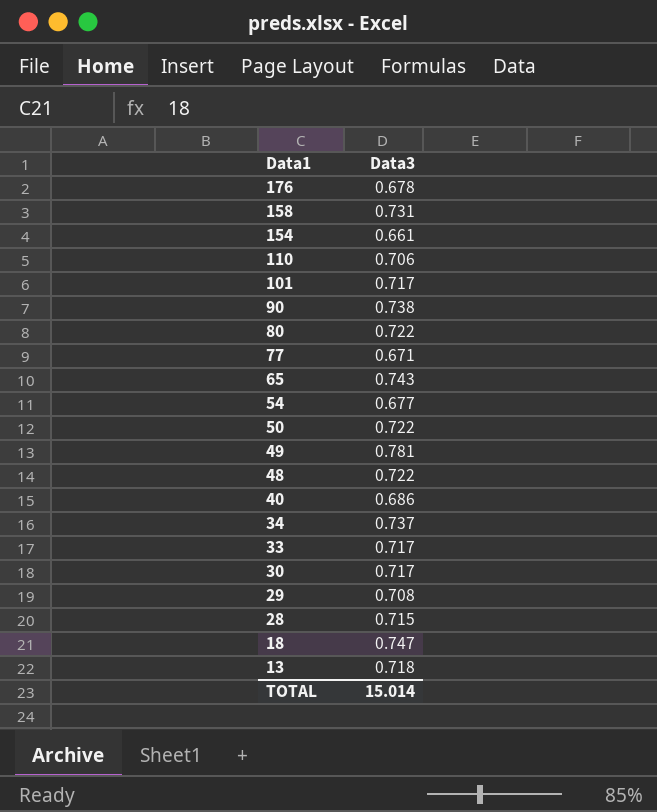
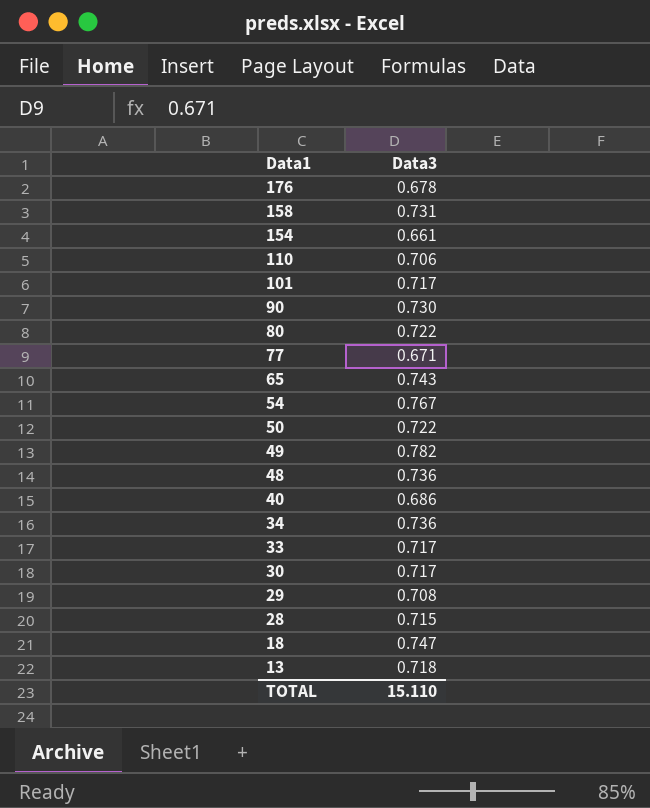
90 | Data3: 0.738 -> 0.730
54 | Data3: 0.677 -> 0.767
49 | Data3: 0.781 -> 0.782
48 | Data3: 0.722 -> 0.736
34 | Data3: 0.737 -> 0.736
TOTAL | Data3: 15.014 -> 15.110

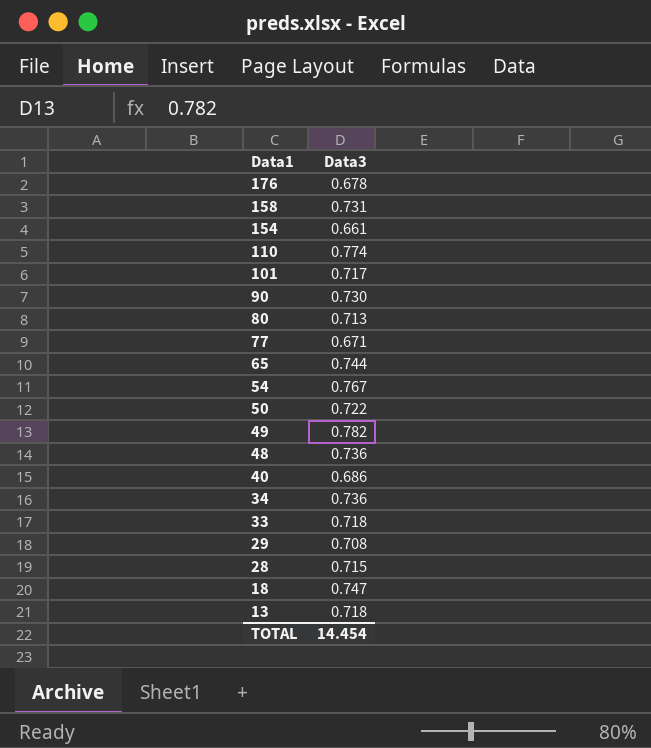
row 30: 0.717 -> none
110 | Data3: 0.706 -> 0.774
80 | Data3: 0.722 -> 0.713
65 | Data3: 0.743 -> 0.744
33 | Data3: 0.717 -> 0.718
TOTAL | Data3: 15.110 -> 14.454

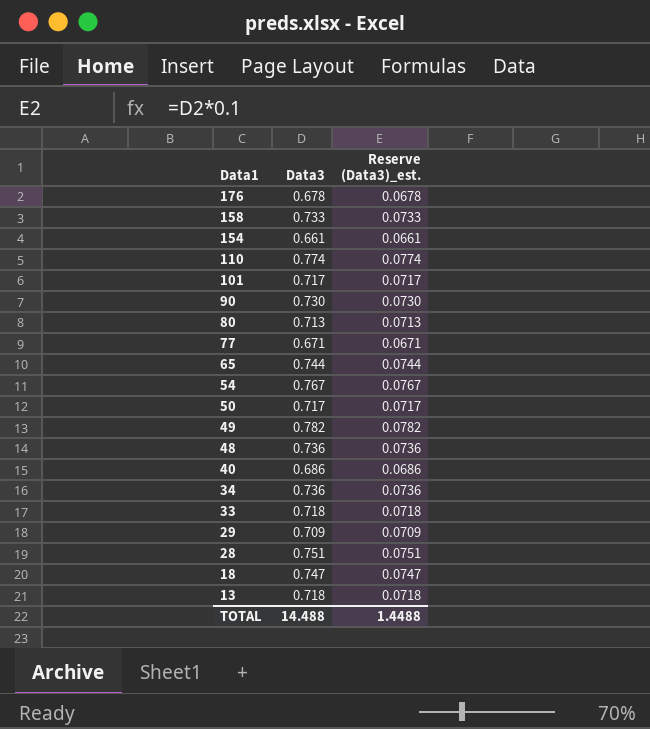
column Reserve (Data3)_est. | formula: none -> [Data3] * 0.1
158 | Data3: 0.731 -> 0.733
50 | Data3: 0.722 -> 0.717
29 | Data3: 0.708 -> 0.709
28 | Data3: 0.715 -> 0.751
TOTAL | Data3: 14.454 -> 14.488

